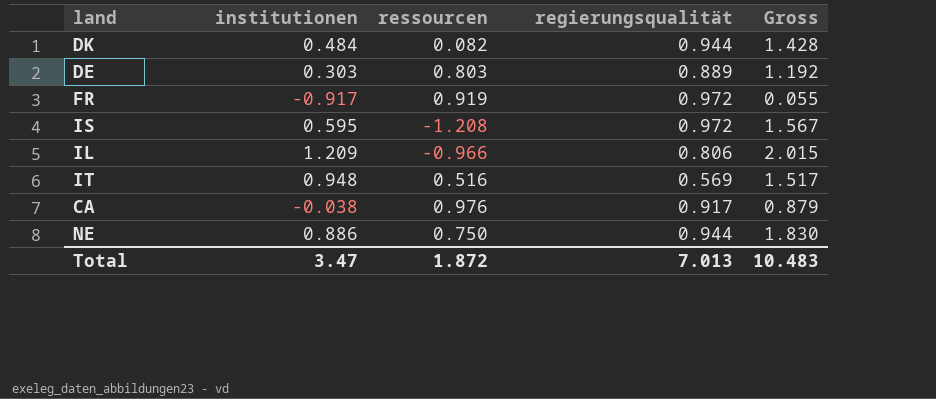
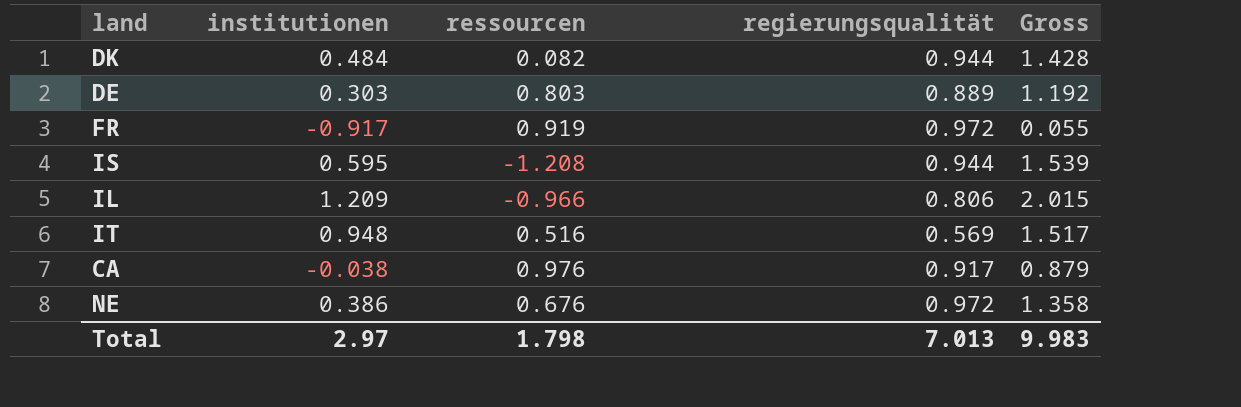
IS | regierungsqualität: 0.972 -> 0.944
IS | Gross: 1.567 -> 1.539
NE | institutionen: 0.886 -> 0.386
NE | ressourcen: 0.750 -> 0.676
NE | regierungsqualität: 0.944 -> 0.972
NE | Gross: 1.830 -> 1.358
Total | institutionen: 3.47 -> 2.97
Total | ressourcen: 1.872 -> 1.798
Total | Gross: 10.483 -> 9.983

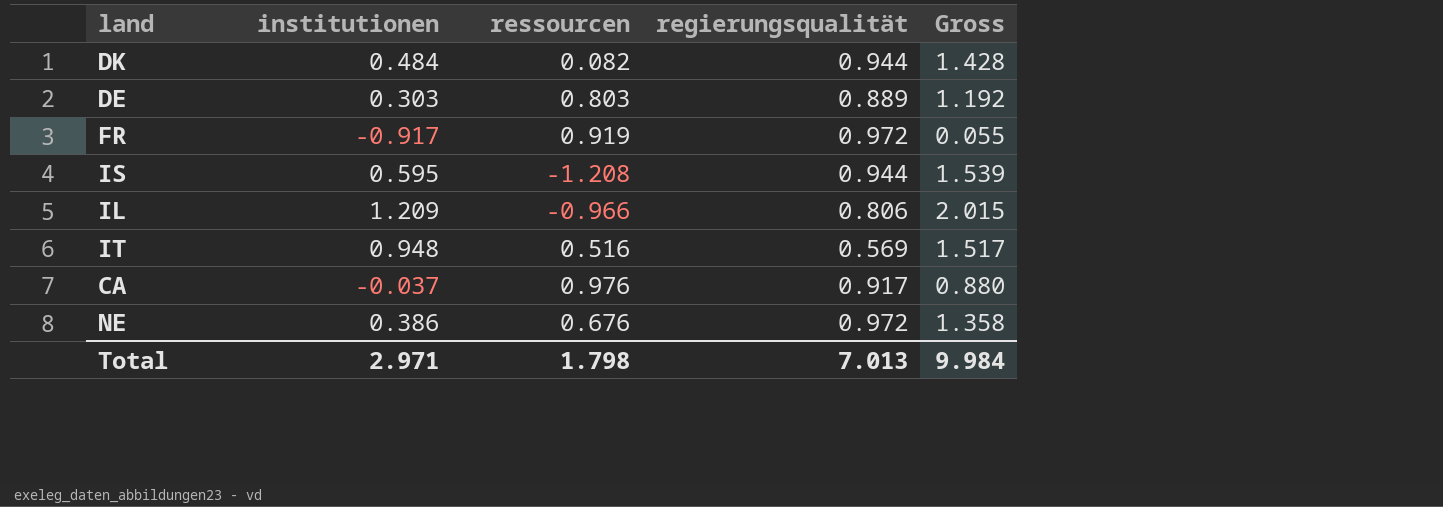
CA | institutionen: -0.038 -> -0.037
CA | Gross: 0.879 -> 0.880
Total | institutionen: 2.97 -> 2.971
Total | Gross: 9.983 -> 9.984

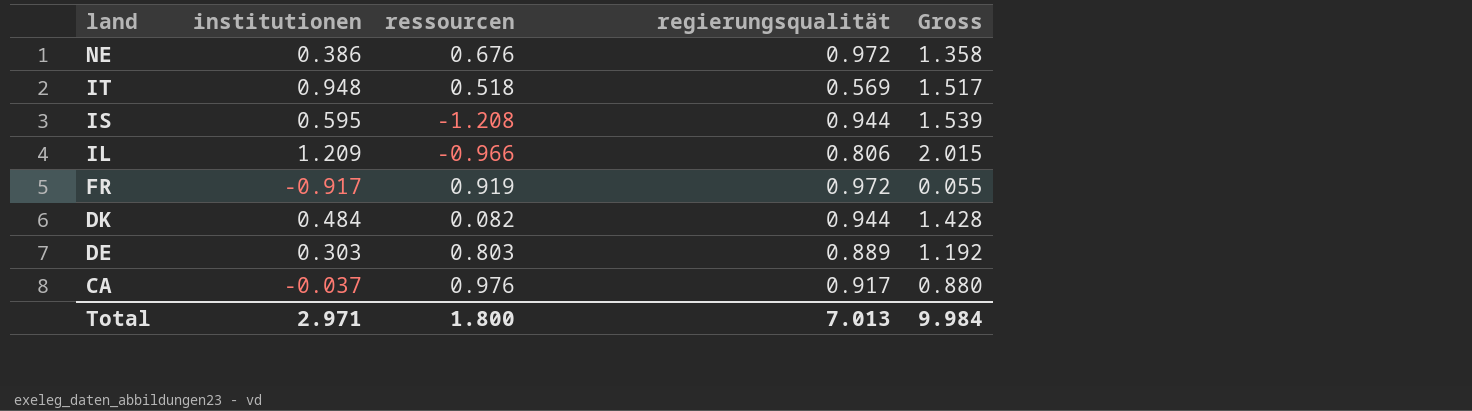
row order: none -> land descending
IT | ressourcen: 0.516 -> 0.518
Total | ressourcen: 1.798 -> 1.800

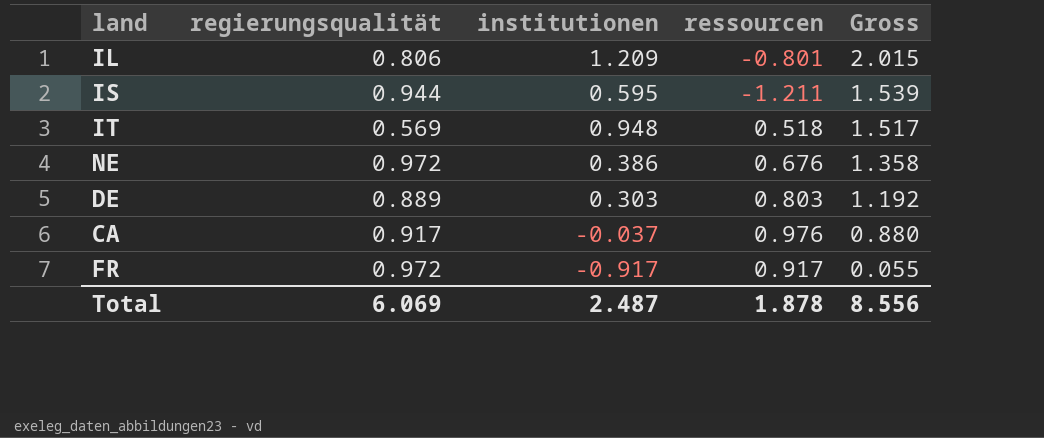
row order: land descending -> Gross descending
column regierungsqualität | position: 4 -> 2
row DK: 0.484 | 0.082 | 0.944 | 1.428 -> none
IL | ressourcen: -0.966 -> -0.801
IS | ressourcen: -1.208 -> -1.211
FR | ressourcen: 0.919 -> 0.917
Total | regierungsqualität: 7.013 -> 6.069
Total | institutionen: 2.971 -> 2.487
Total | ressourcen: 1.800 -> 1.878
Total | Gross: 9.984 -> 8.556

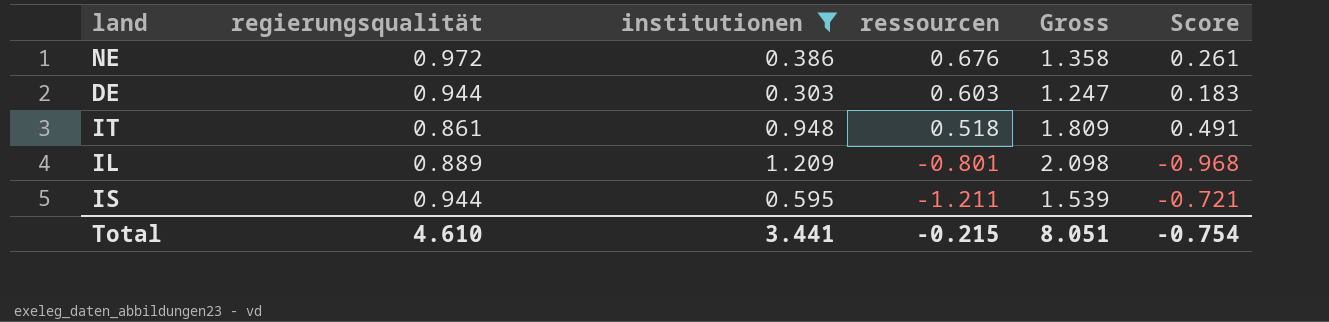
filter: none -> institutionen >= 0.303
row order: Gross descending -> ressourcen descending
column Score | formula: none -> [institutionen] * [ressourcen]
DE | regierungsqualität: 0.889 -> 0.944
DE | ressourcen: 0.803 -> 0.603
DE | Gross: 1.192 -> 1.247
IT | regierungsqualität: 0.569 -> 0.861
IT | Gross: 1.517 -> 1.809
IL | regierungsqualität: 0.806 -> 0.889
IL | Gross: 2.015 -> 2.098
Total | regierungsqualität: 6.069 -> 4.610
Total | institutionen: 2.487 -> 3.441
Total | ressourcen: 1.878 -> -0.215
Total | Gross: 8.556 -> 8.051

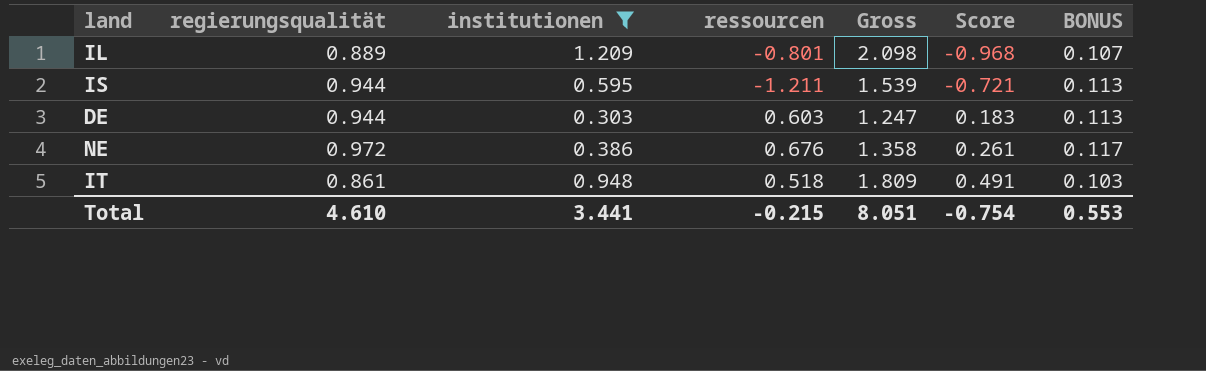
row order: ressourcen descending -> Score ascending
column BONUS | formula: none -> [regierungsqualität] * 0.12

